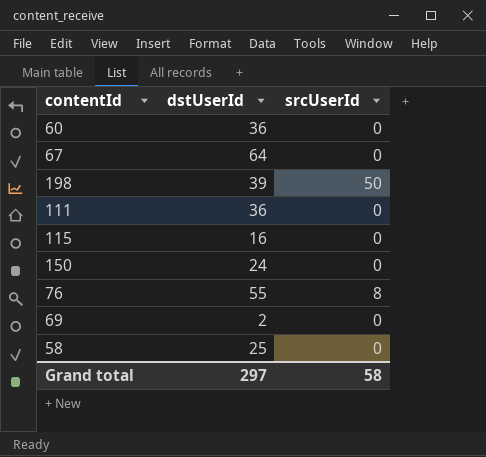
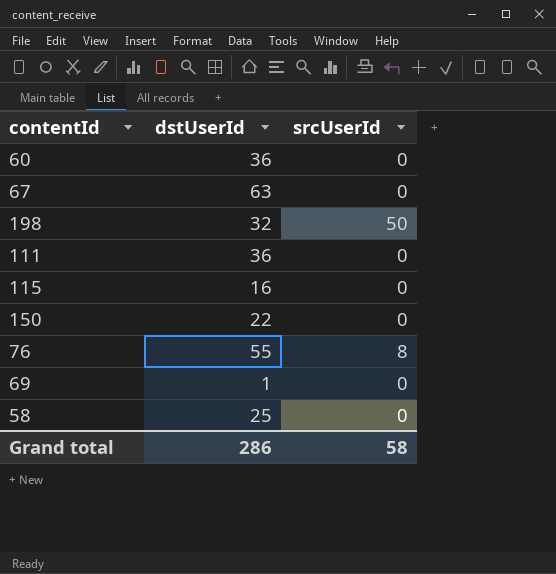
67 | dstUserId: 64 -> 63
198 | dstUserId: 39 -> 32
150 | dstUserId: 24 -> 22
69 | dstUserId: 2 -> 1
Grand total | dstUserId: 297 -> 286

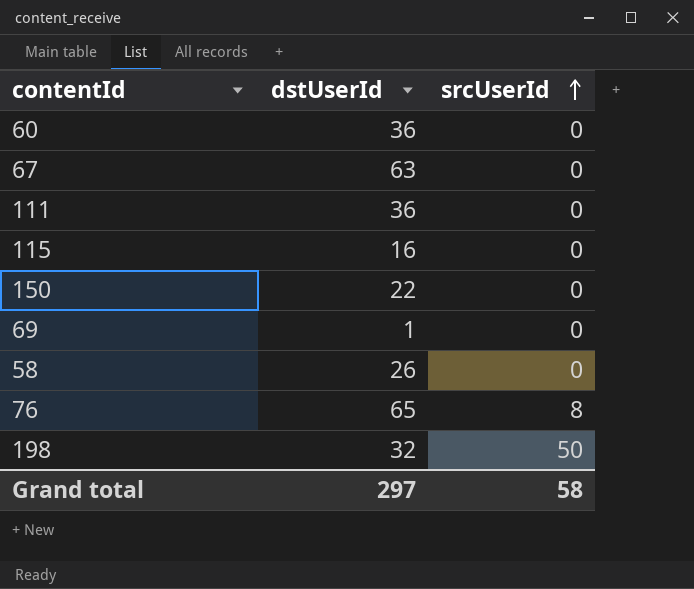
row order: none -> srcUserId ascending
58 | dstUserId: 25 -> 26
76 | dstUserId: 55 -> 65
Grand total | dstUserId: 286 -> 297

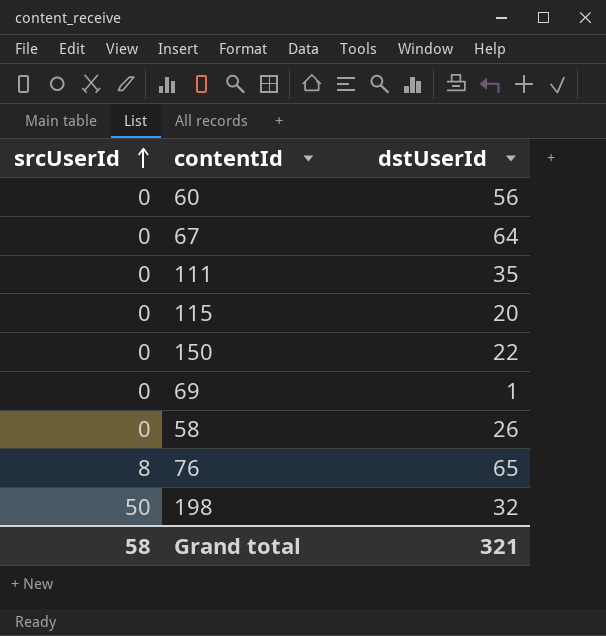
column srcUserId | position: 3 -> 1
60 | dstUserId: 36 -> 56
67 | dstUserId: 63 -> 64
111 | dstUserId: 36 -> 35
115 | dstUserId: 16 -> 20
Grand total | dstUserId: 297 -> 321

